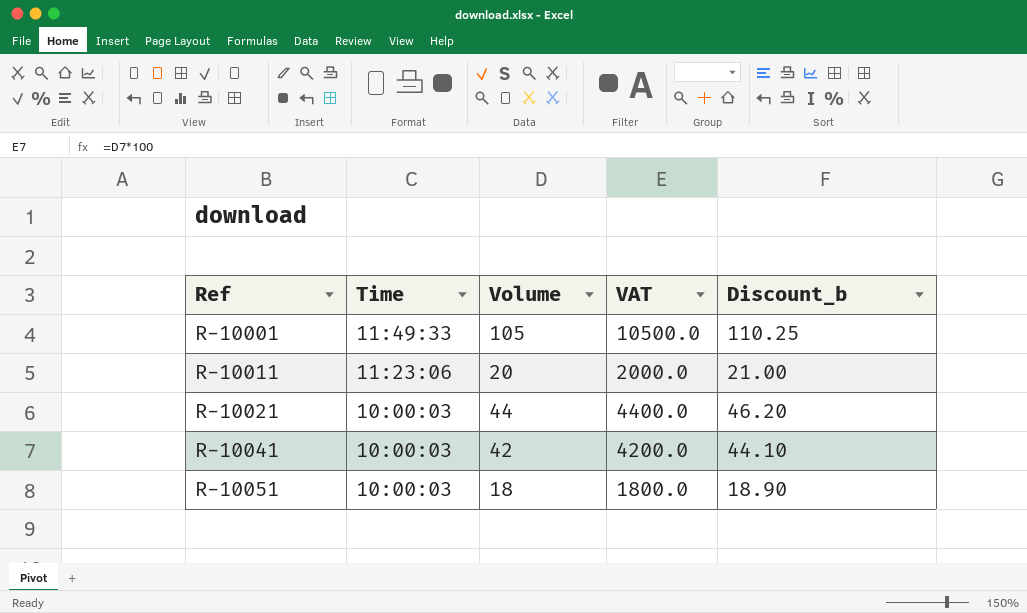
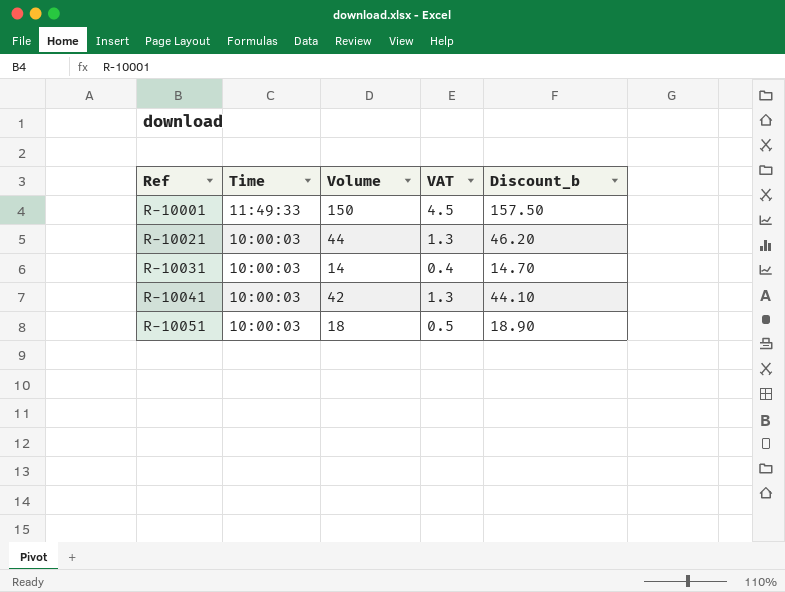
column VAT | formula: [Volume] * 100 -> [Volume] * 0.03
row R-10011: 11:23:06 | 20 | 2000.0 | 21.00 -> none
R-10001 | Volume: 105 -> 150
R-10001 | Discount_b: 110.25 -> 157.50
row R-10031: none -> 10:00:03 | 14 | 0.4 | 14.70

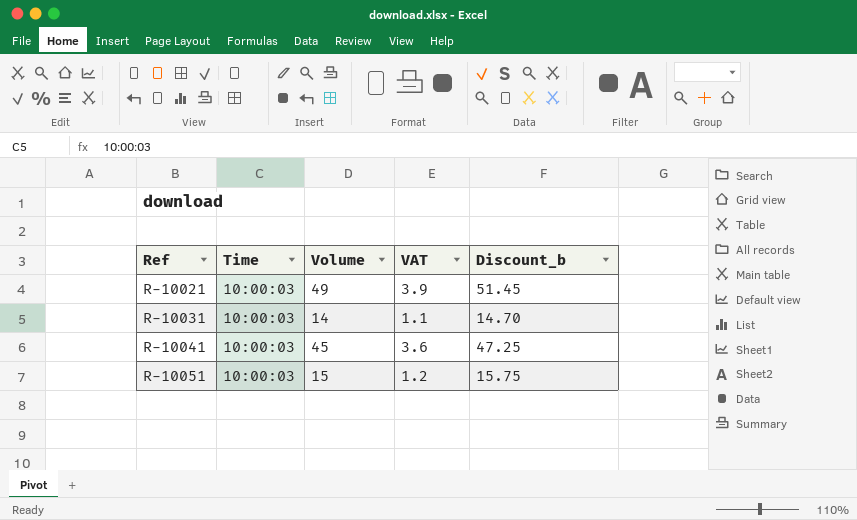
column VAT | formula: [Volume] * 0.03 -> [Volume] * 0.08
row R-10001: 11:49:33 | 150 | 4.5 | 157.50 -> none
R-10021 | Volume: 44 -> 49
R-10021 | Discount_b: 46.20 -> 51.45
R-10041 | Volume: 42 -> 45
R-10041 | Discount_b: 44.10 -> 47.25
R-10051 | Volume: 18 -> 15
R-10051 | Discount_b: 18.90 -> 15.75

